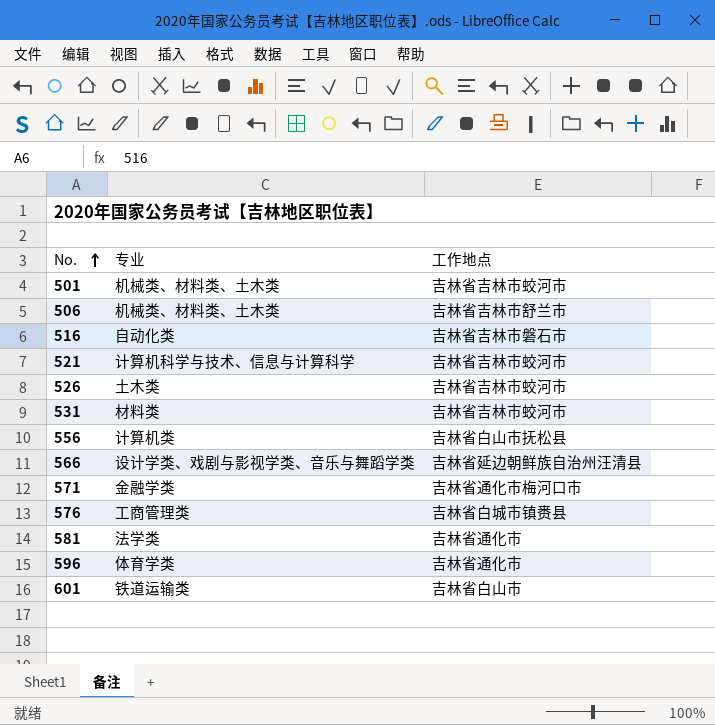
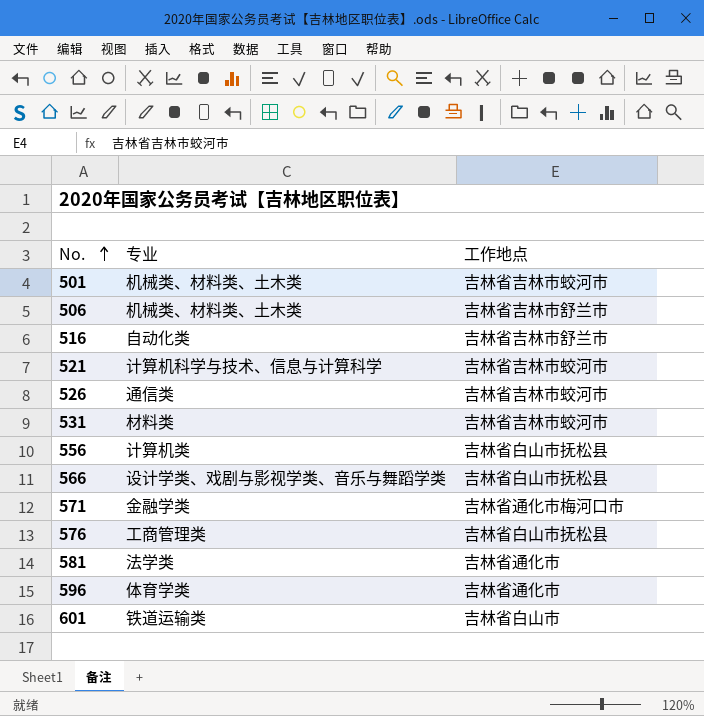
516 | 工作地点: 吉林省吉林市磐石市 -> 吉林省吉林市舒兰市
526 | 专业: 土木类 -> 通信类
566 | 工作地点: 吉林省延边朝鲜族自治州汪清县 -> 吉林省白山市抚松县
576 | 工作地点: 吉林省白城市镇赉县 -> 吉林省白山市抚松县

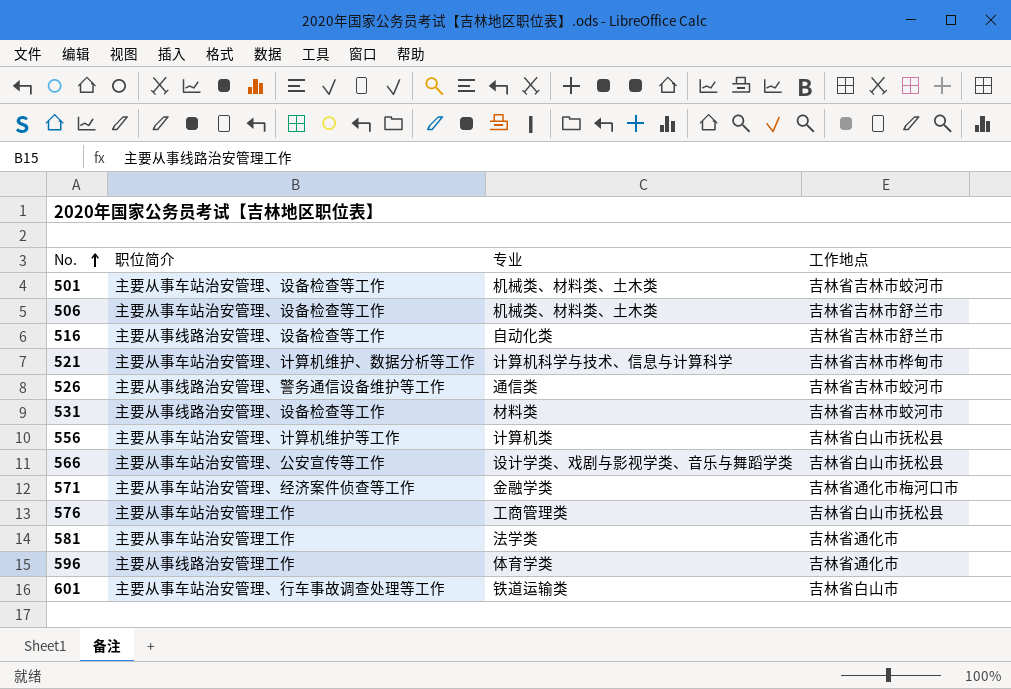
column 职位简介 | position: none -> 2
521 | 工作地点: 吉林省吉林市蛟河市 -> 吉林省吉林市桦甸市

